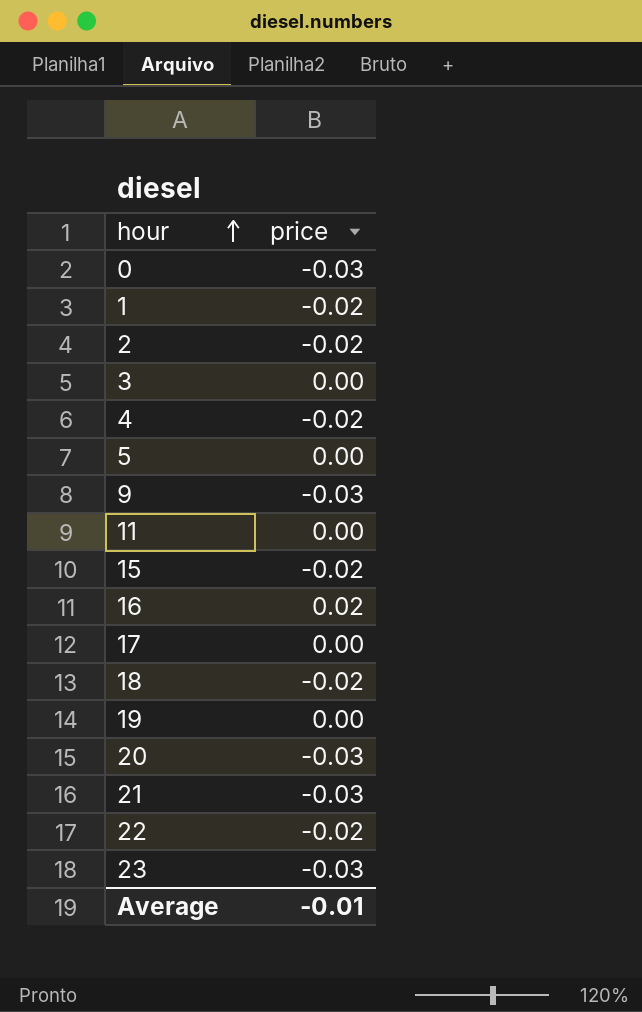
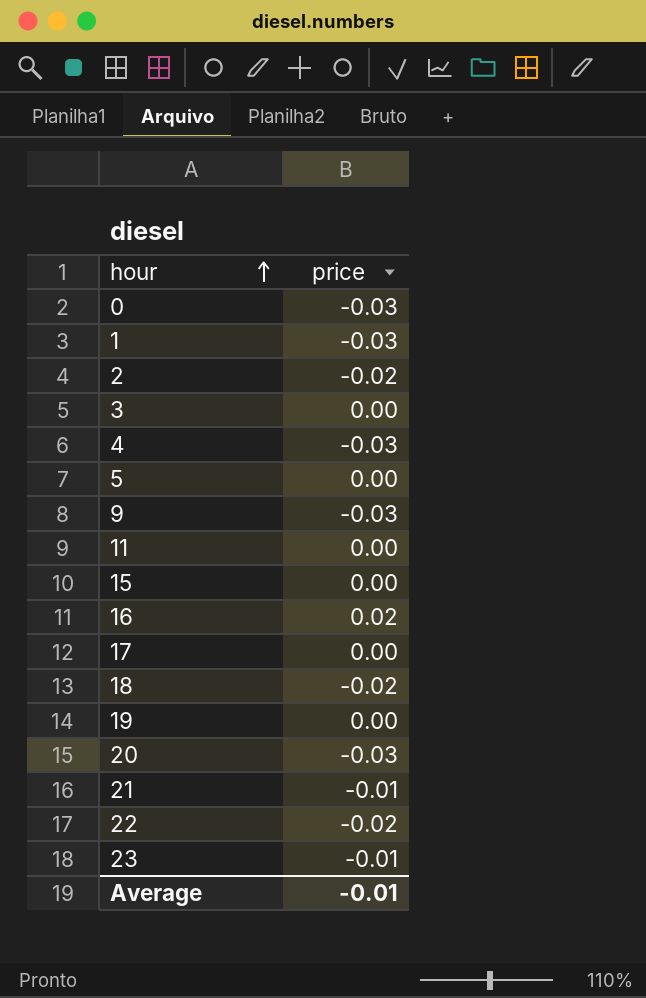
1 | price: -0.02 -> -0.03
4 | price: -0.02 -> -0.03
15 | price: -0.02 -> 0.00
21 | price: -0.03 -> -0.01
23 | price: -0.03 -> -0.01

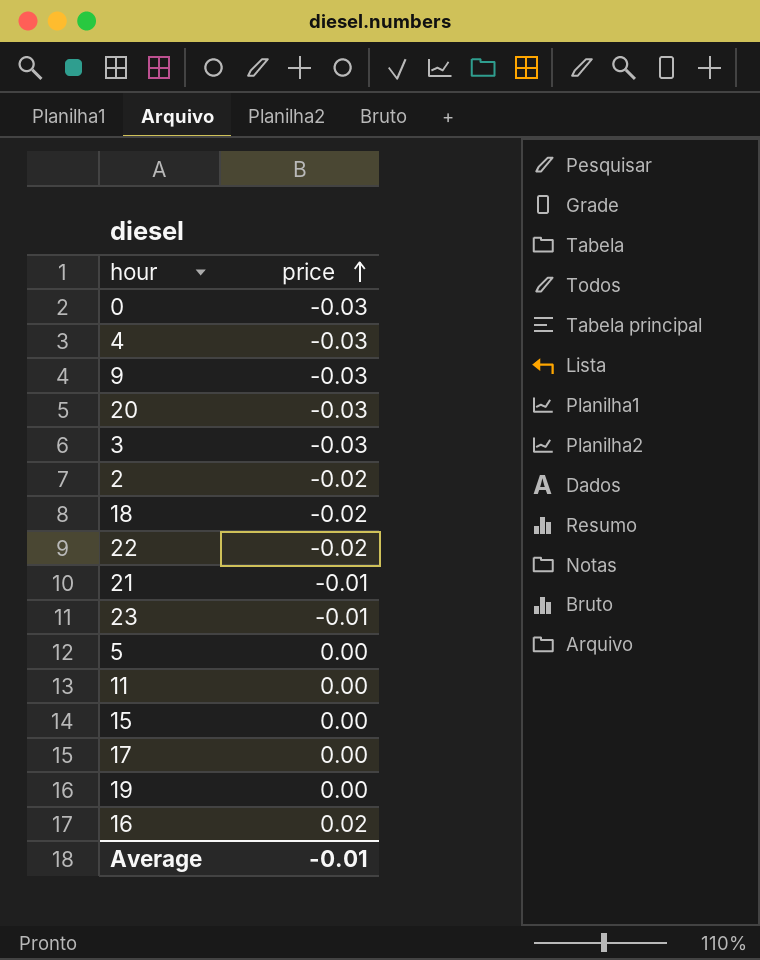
row order: hour ascending -> price ascending
row 1: -0.03 -> none
3 | price: 0.00 -> -0.03

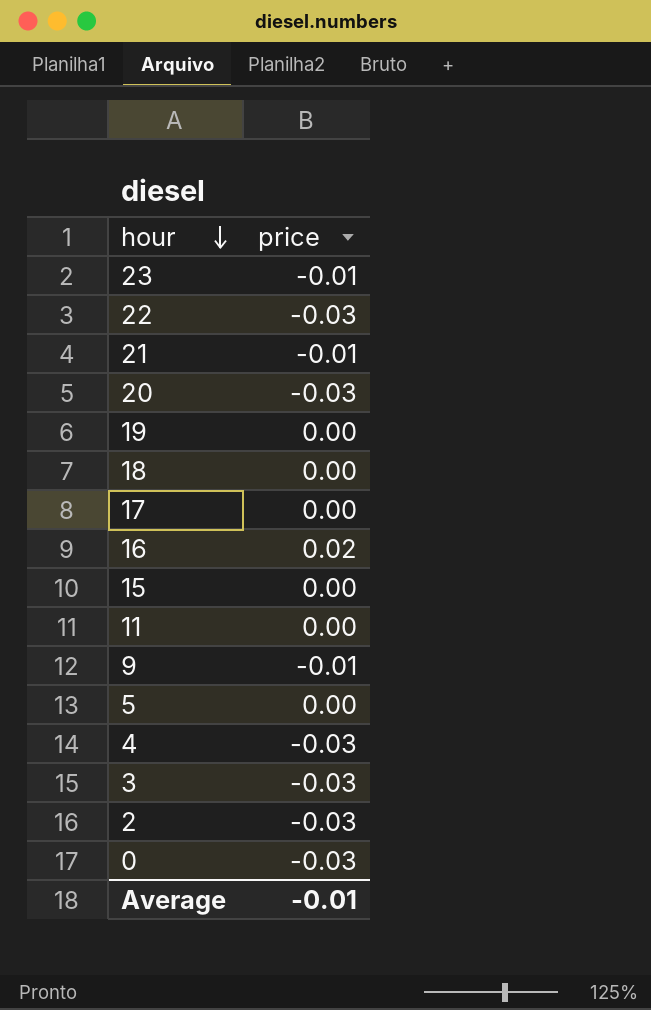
row order: price ascending -> hour descending
22 | price: -0.02 -> -0.03
18 | price: -0.02 -> 0.00
9 | price: -0.03 -> -0.01
2 | price: -0.02 -> -0.03

